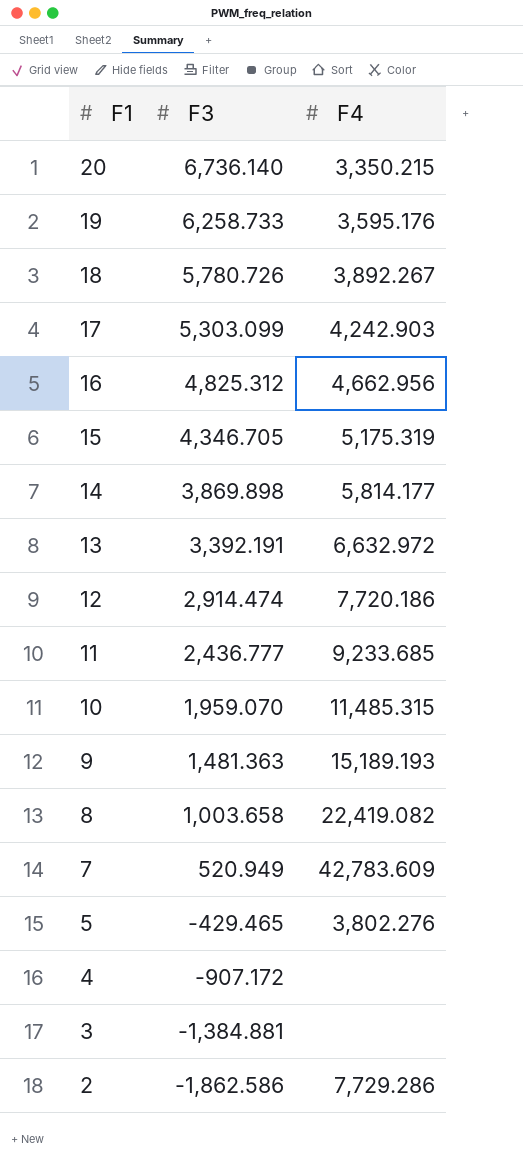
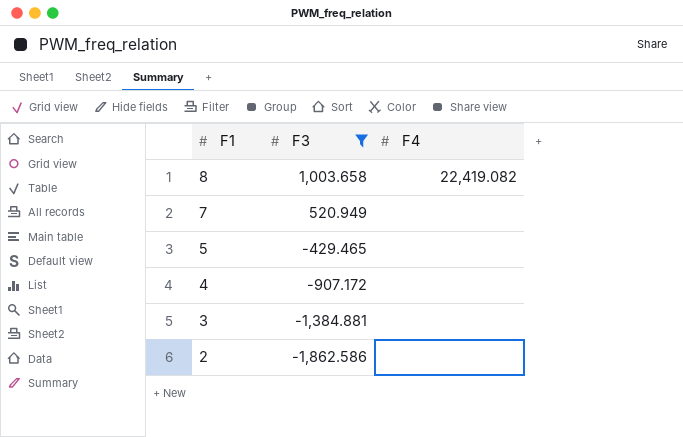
filter: none -> F3 <= 1,003.658
7 | F4: 42,783.609 -> none
5 | F4: 3,802.276 -> none
2 | F4: 7,729.286 -> none

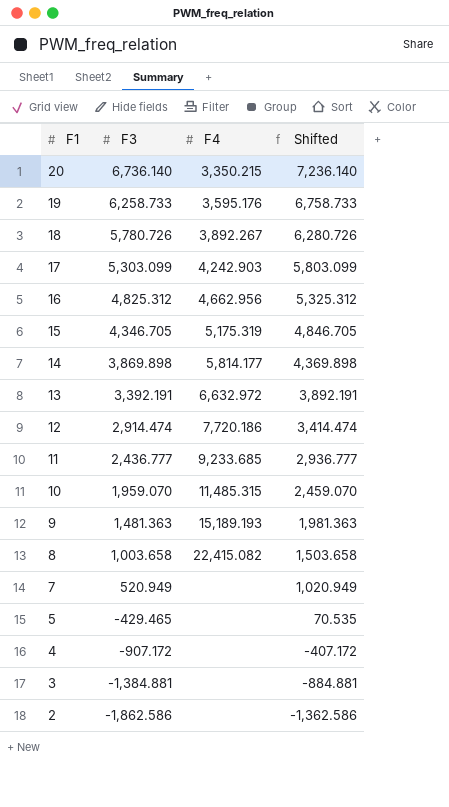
filter: F3 <= 1,003.658 -> none
column Shifted | formula: none -> [F3] + 500
8 | F4: 22,419.082 -> 22,415.082

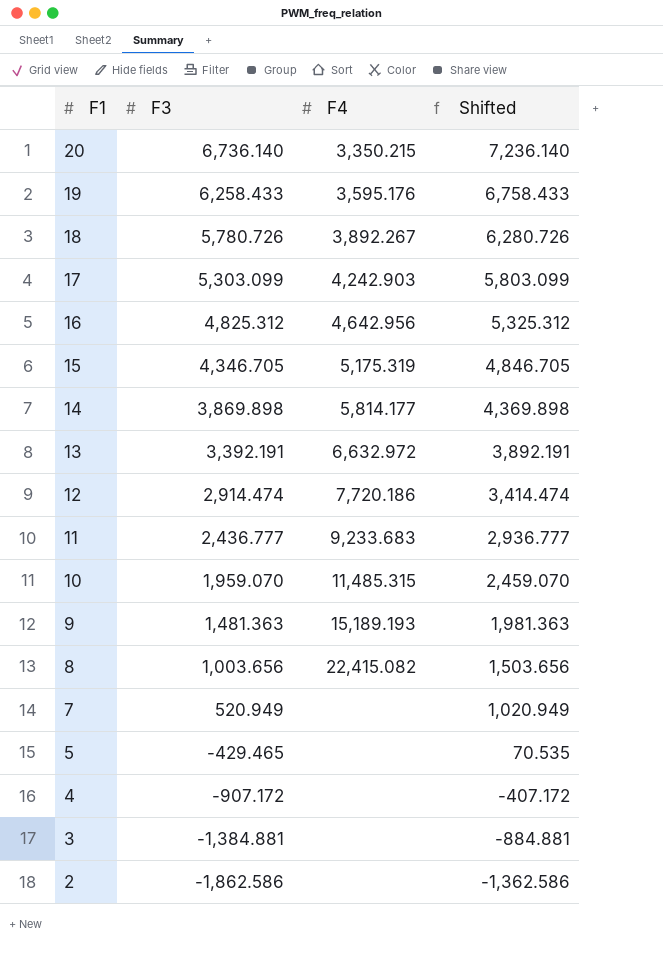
19 | F3: 6,258.733 -> 6,258.433
19 | Shifted: 6,758.733 -> 6,758.433
16 | F4: 4,662.956 -> 4,642.956
11 | F4: 9,233.685 -> 9,233.683
8 | F3: 1,003.658 -> 1,003.656
8 | Shifted: 1,503.658 -> 1,503.656

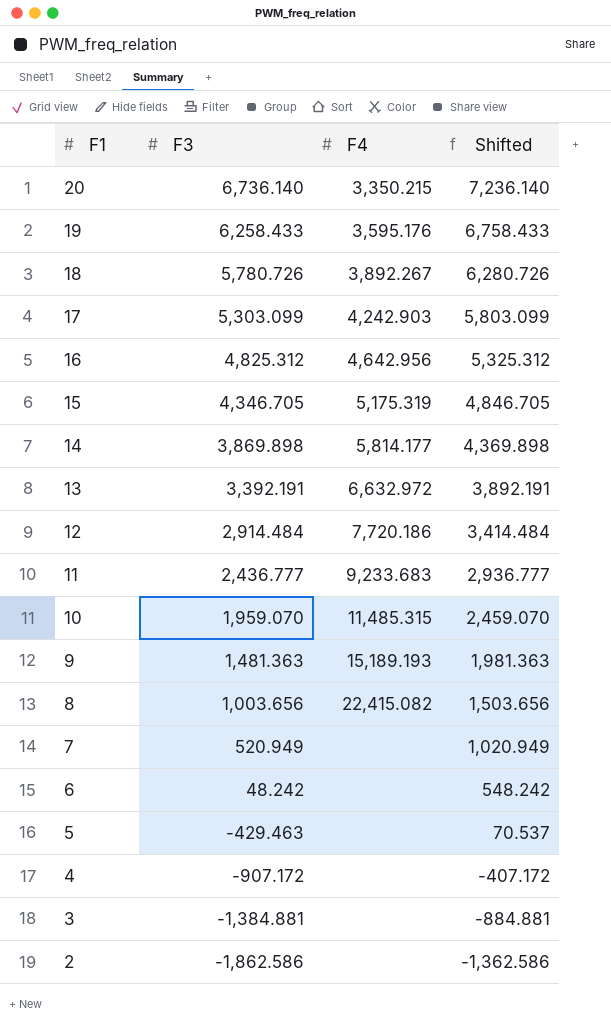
12 | F3: 2,914.474 -> 2,914.484
12 | Shifted: 3,414.474 -> 3,414.484
row 6: none -> 48.242 | none | 548.242
5 | F3: -429.465 -> -429.463
5 | Shifted: 70.535 -> 70.537

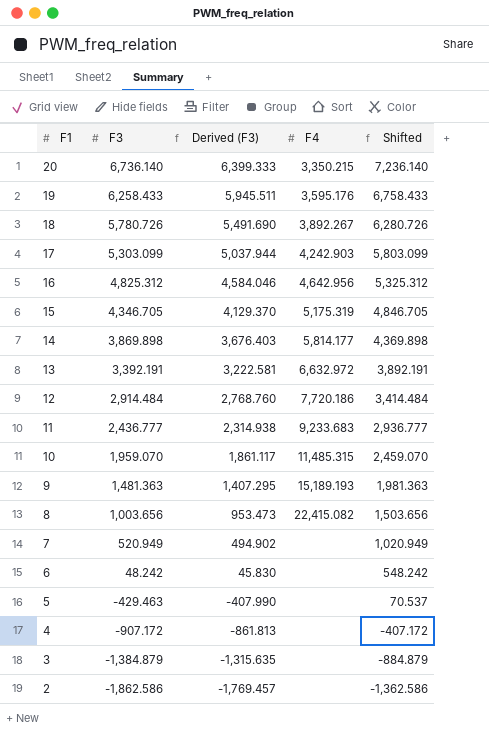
column Derived (F3) | formula: none -> [F3] * 0.95
3 | F3: -1,384.881 -> -1,384.879
3 | Shifted: -884.881 -> -884.879

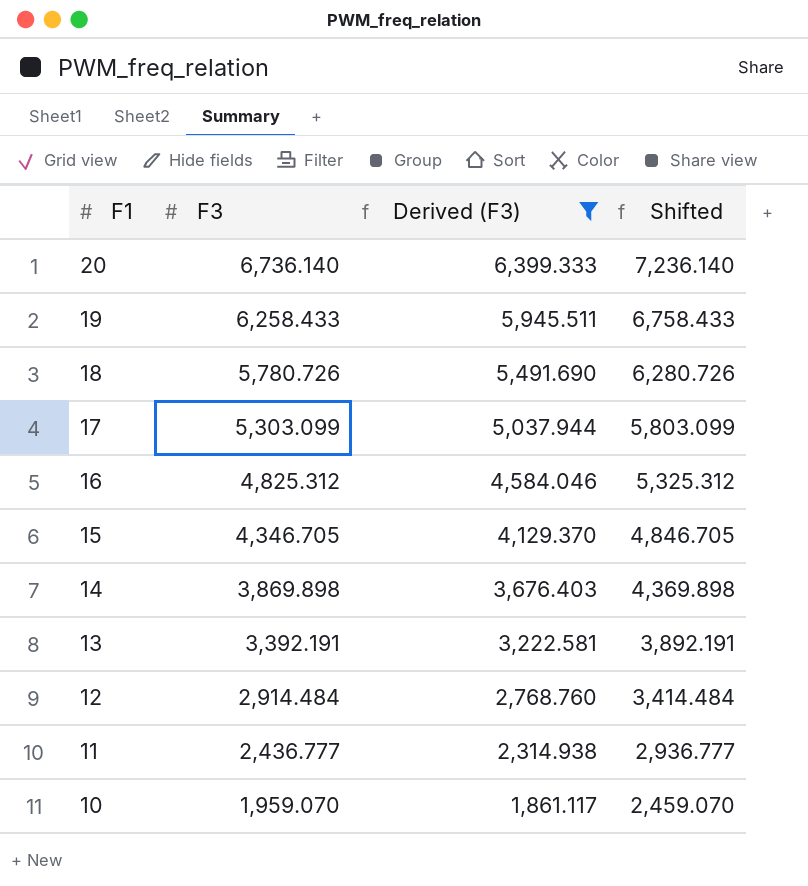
filter: none -> Derived (F3) >= 1,861.117
column F4 | position: 4 -> none

